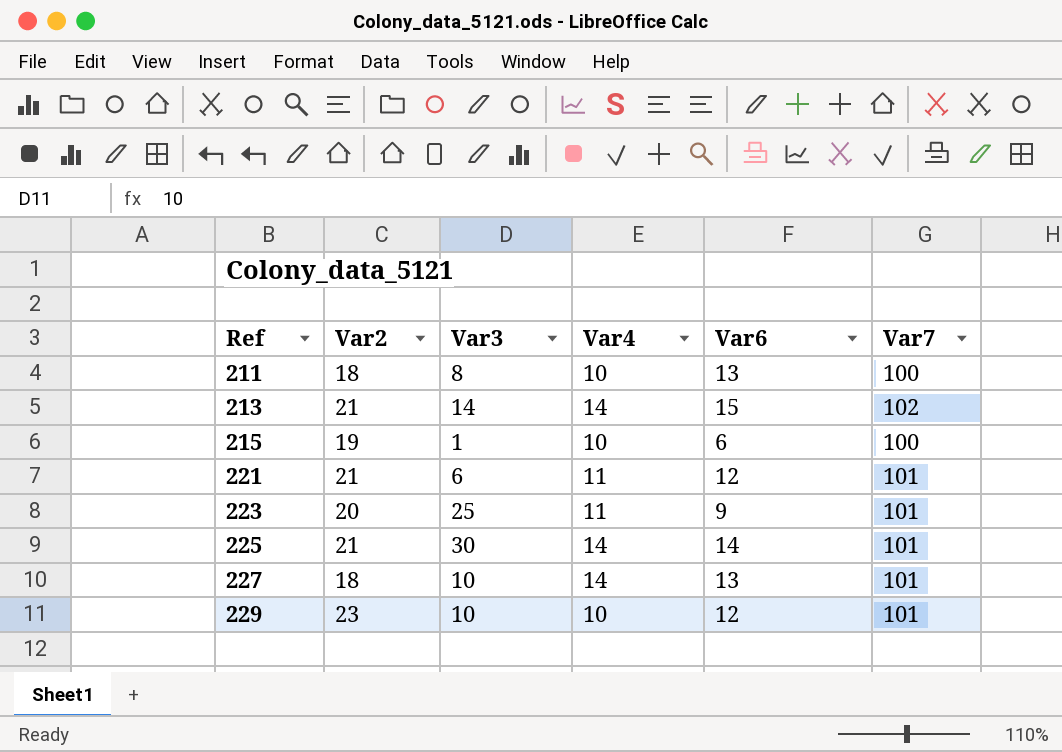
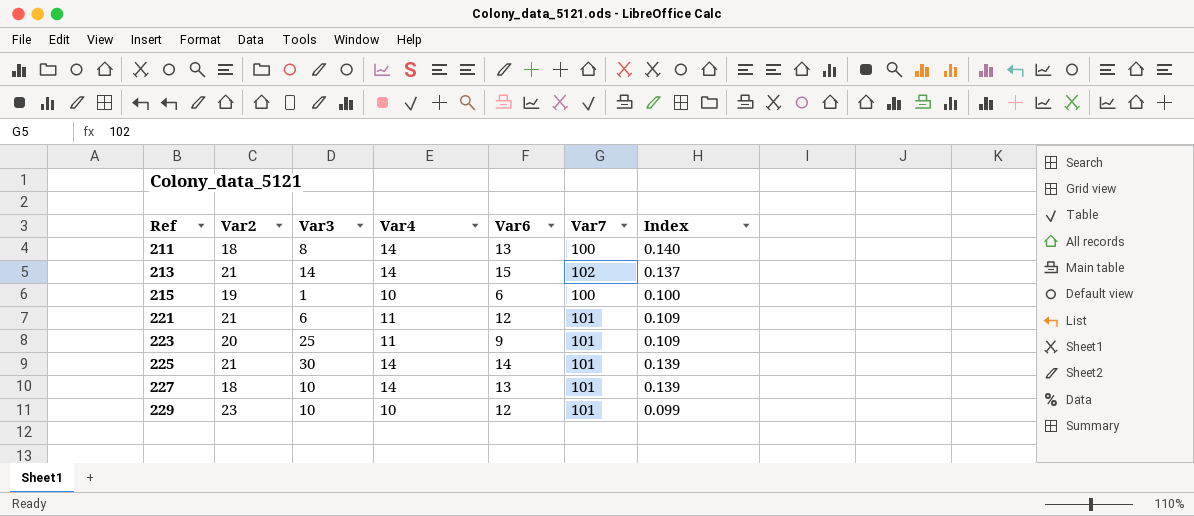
column Index | formula: none -> [Var4] / [Var7]
211 | Var4: 10 -> 14

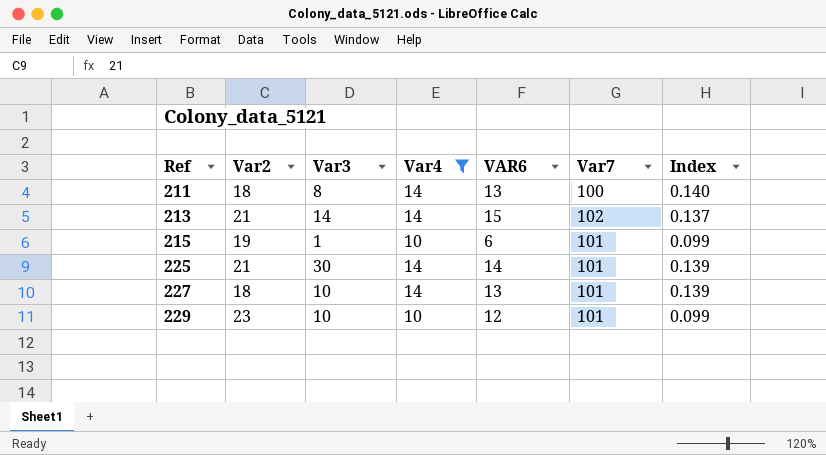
filter: none -> Var4 != 11
column name: Var6 -> VAR6
215 | Var7: 100 -> 101
215 | Index: 0.100 -> 0.099

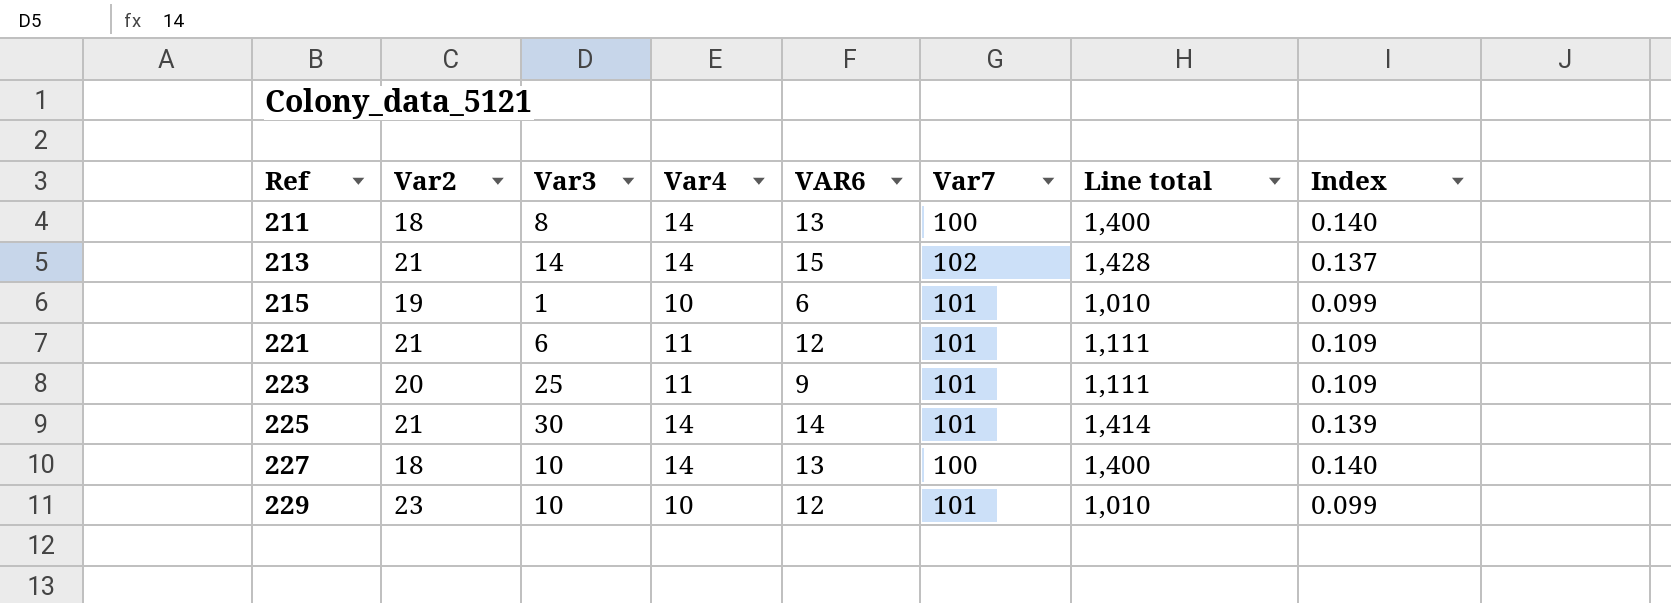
filter: Var4 != 11 -> none
column Line total | formula: none -> [Var4] * [Var7]
227 | Var7: 101 -> 100
227 | Index: 0.139 -> 0.140

